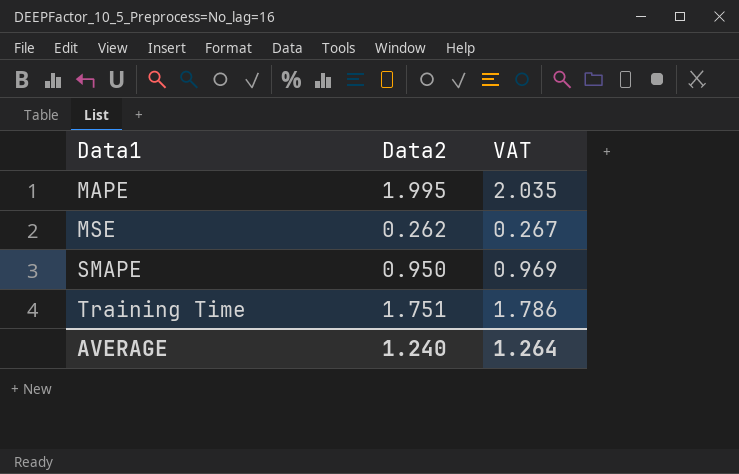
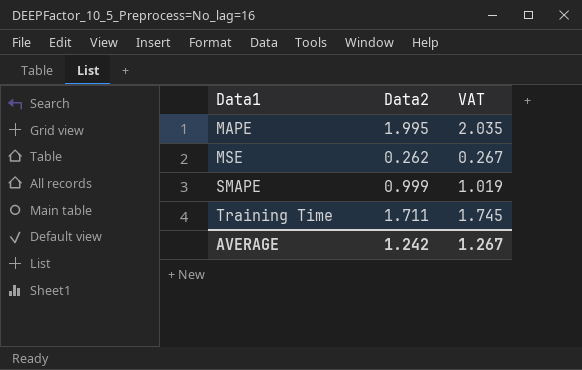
SMAPE | Data2: 0.950 -> 0.999
SMAPE | VAT: 0.969 -> 1.019
Training Time | Data2: 1.751 -> 1.711
Training Time | VAT: 1.786 -> 1.745
AVERAGE | Data2: 1.240 -> 1.242
AVERAGE | VAT: 1.264 -> 1.267

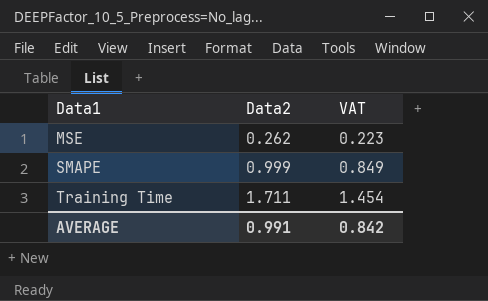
column VAT | formula: [Data2] * 1.02 -> [Data2] * 0.85
row MAPE: 1.995 | 2.035 -> none
AVERAGE | Data2: 1.242 -> 0.991
AVERAGE | VAT: 1.267 -> 0.842

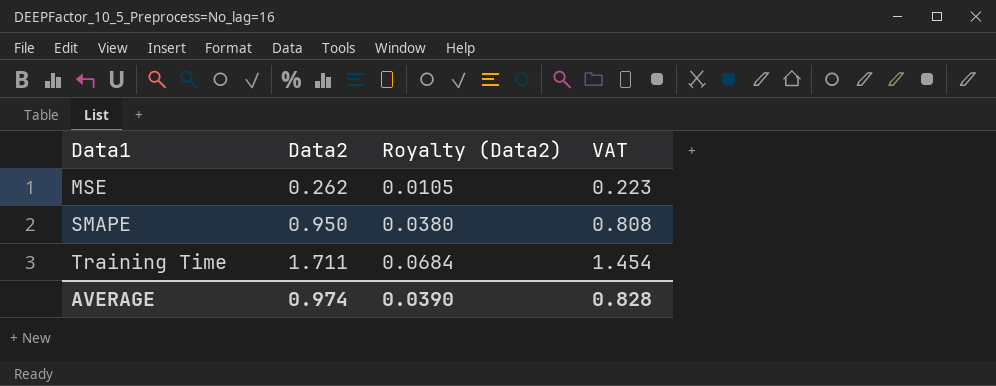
column Royalty (Data2) | formula: none -> [Data2] * 0.04
SMAPE | Data2: 0.999 -> 0.950
SMAPE | VAT: 0.849 -> 0.808
AVERAGE | Data2: 0.991 -> 0.974
AVERAGE | VAT: 0.842 -> 0.828

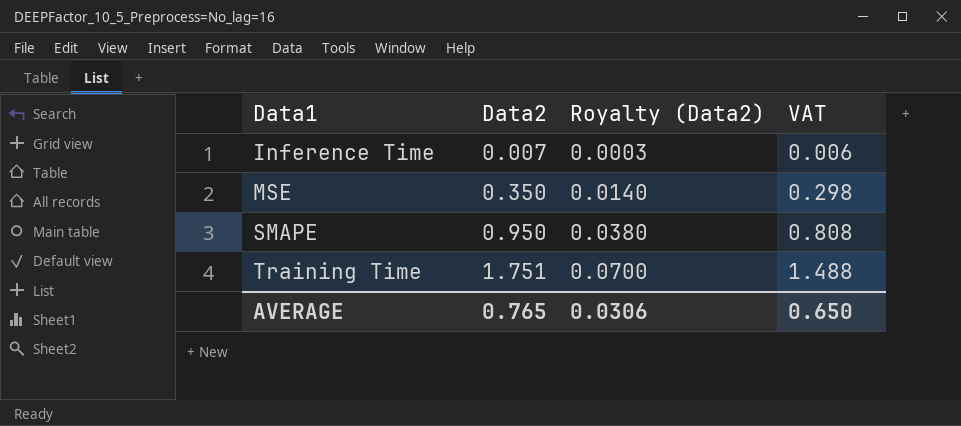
row Inference Time: none -> 0.007 | 0.0003 | 0.006
MSE | Data2: 0.262 -> 0.350
MSE | Royalty (Data2): 0.0105 -> 0.0140
MSE | VAT: 0.223 -> 0.298
Training Time | Data2: 1.711 -> 1.751
Training Time | Royalty (Data2): 0.0684 -> 0.0700
Training Time | VAT: 1.454 -> 1.488
AVERAGE | Data2: 0.974 -> 0.765
AVERAGE | Royalty (Data2): 0.0390 -> 0.0306
AVERAGE | VAT: 0.828 -> 0.650

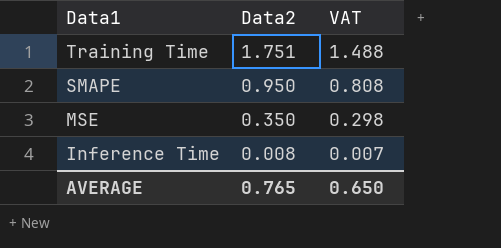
row order: Data1 ascending -> Data1 descending
column Royalty (Data2) | formula: [Data2] * 0.04 -> none
Inference Time | Data2: 0.007 -> 0.008
Inference Time | VAT: 0.006 -> 0.007

